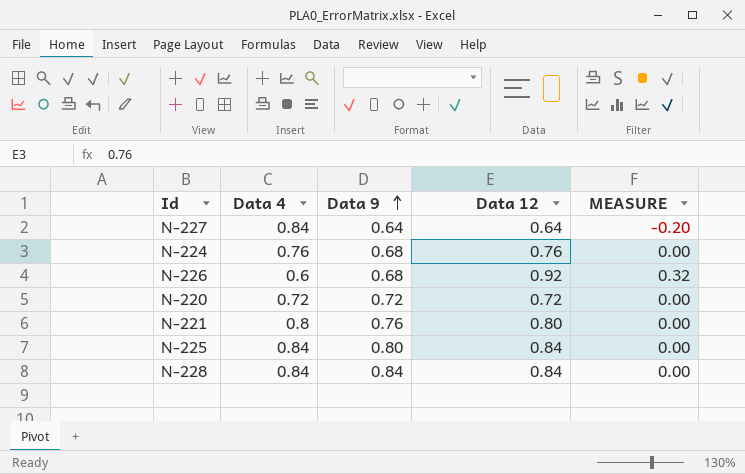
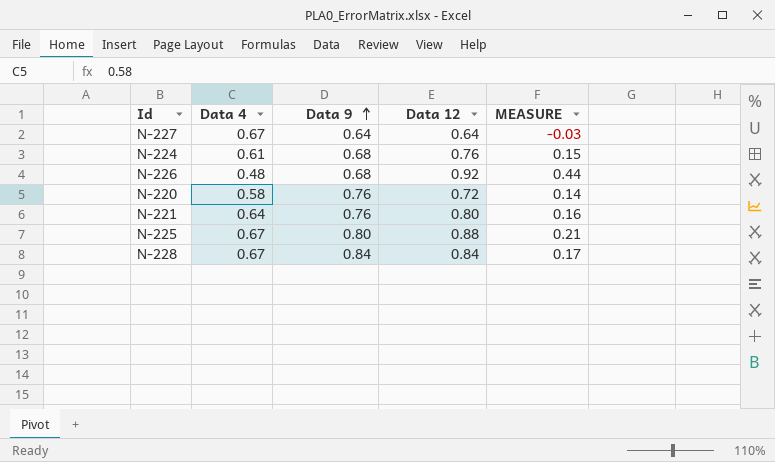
N-227 | Data 4: 0.84 -> 0.67
N-227 | MEASURE: -0.20 -> -0.03
N-224 | Data 4: 0.76 -> 0.61
N-224 | MEASURE: 0.00 -> 0.15
N-226 | Data 4: 0.6 -> 0.48
N-226 | MEASURE: 0.32 -> 0.44
N-220 | Data 4: 0.72 -> 0.58
N-220 | Data 9: 0.72 -> 0.76
N-220 | MEASURE: 0.00 -> 0.14
N-221 | Data 4: 0.8 -> 0.64
N-221 | MEASURE: 0.00 -> 0.16
N-225 | Data 4: 0.84 -> 0.67
N-225 | Data 12: 0.84 -> 0.88
N-225 | MEASURE: 0.00 -> 0.21
N-228 | Data 4: 0.84 -> 0.67
N-228 | MEASURE: 0.00 -> 0.17

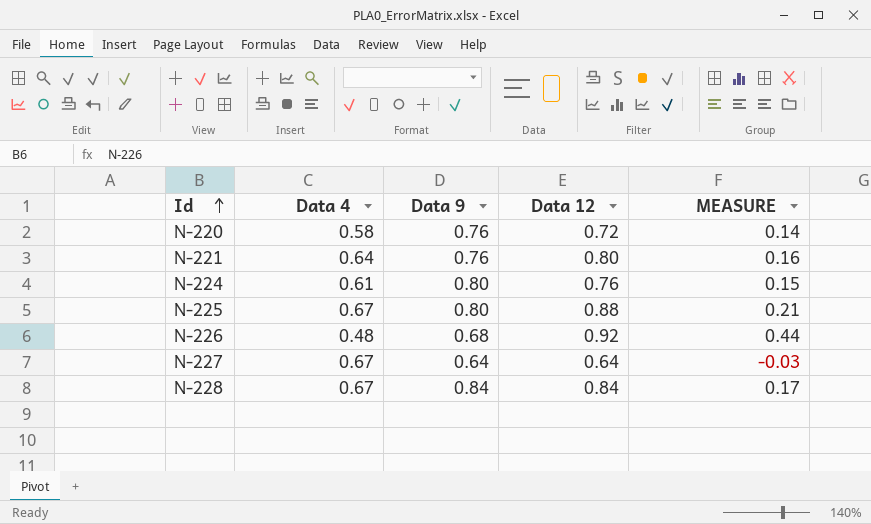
row order: Data 9 ascending -> Id ascending
N-224 | Data 9: 0.68 -> 0.80

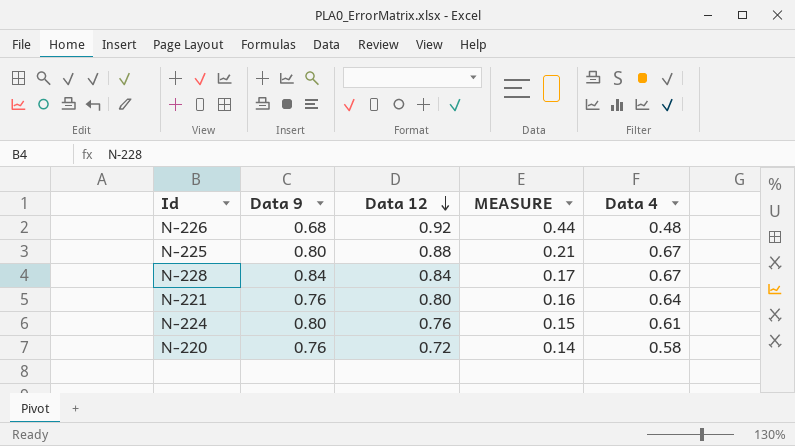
row order: Id ascending -> Data 12 descending
column Data 4 | position: 2 -> 5
row N-227: 0.67 | 0.64 | 0.64 | -0.03 -> none

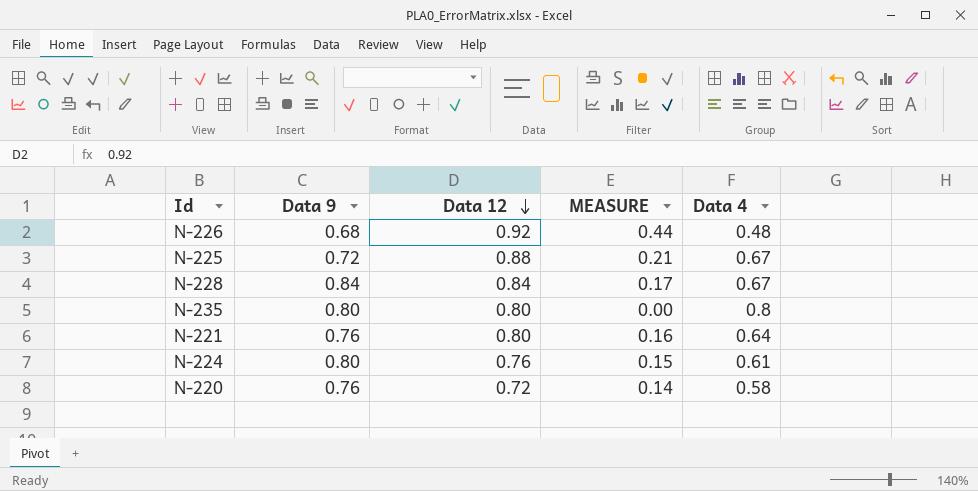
N-225 | Data 9: 0.80 -> 0.72
row N-235: none -> 0.80 | 0.80 | 0.00 | 0.8

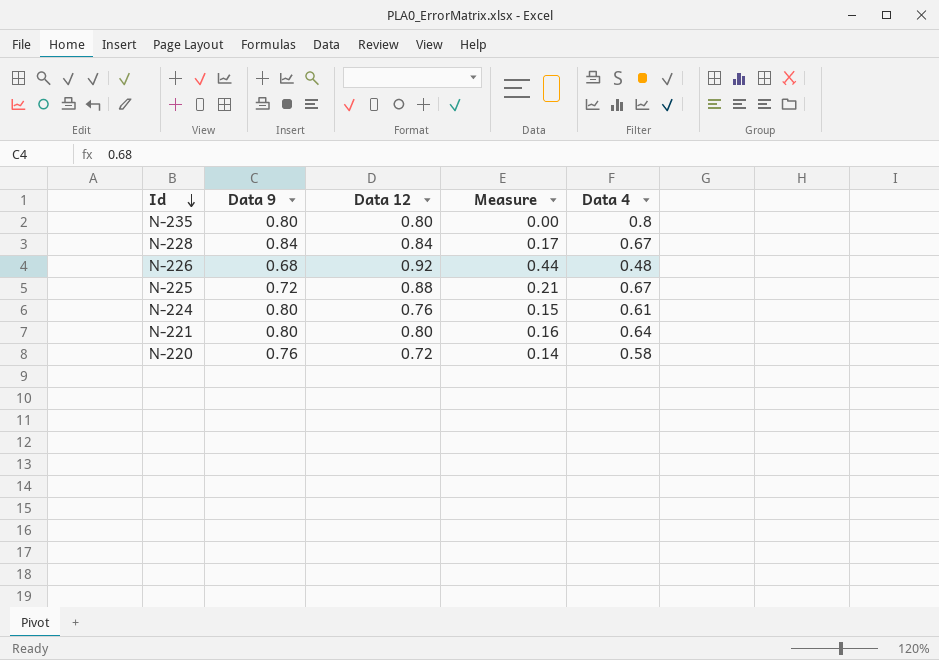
row order: Data 12 descending -> Id descending
column name: MEASURE -> Measure
N-221 | Data 9: 0.76 -> 0.80

